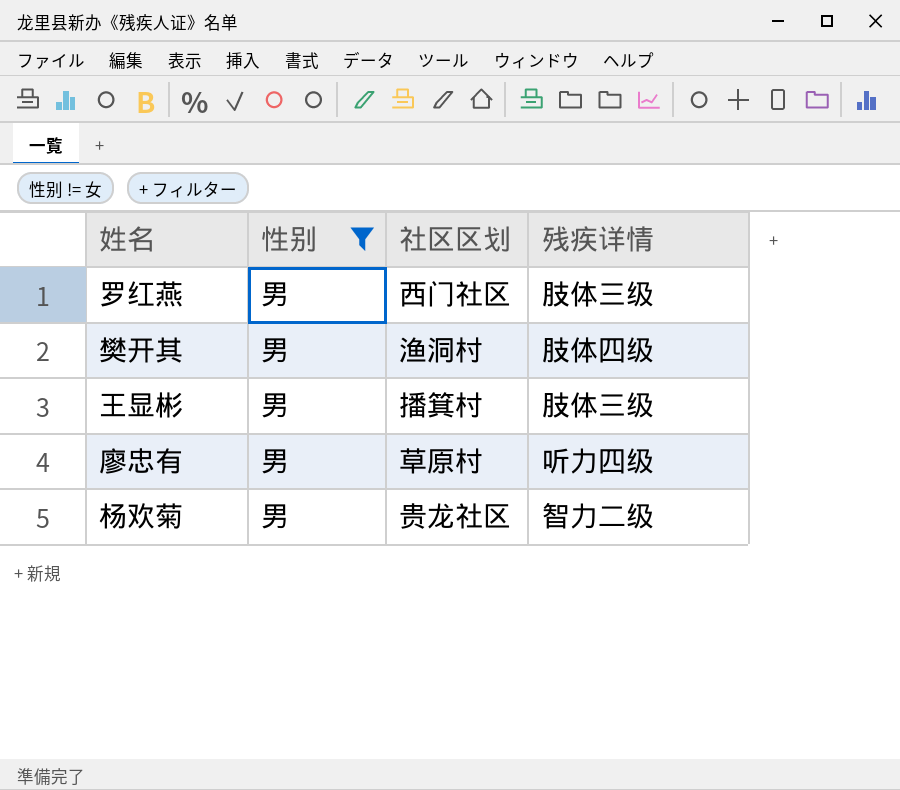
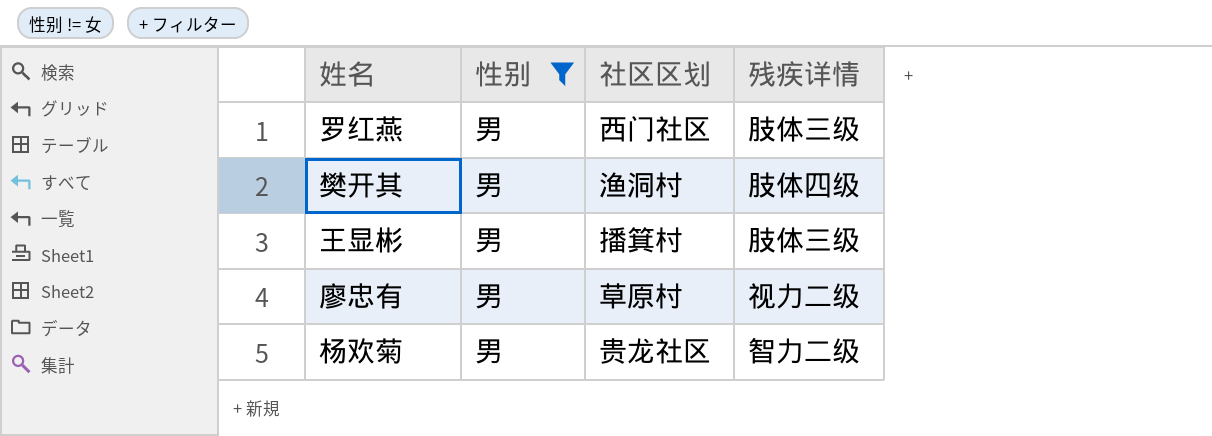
廖忠有 | 残疾详情: 听力四级 -> 视力二级

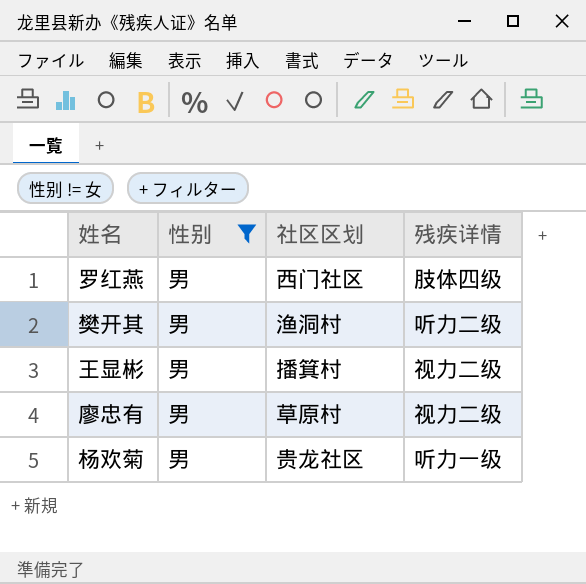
罗红燕 | 残疾详情: 肢体三级 -> 肢体四级
樊开其 | 残疾详情: 肢体四级 -> 听力二级
王显彬 | 残疾详情: 肢体三级 -> 视力二级
杨欢菊 | 残疾详情: 智力二级 -> 听力一级

